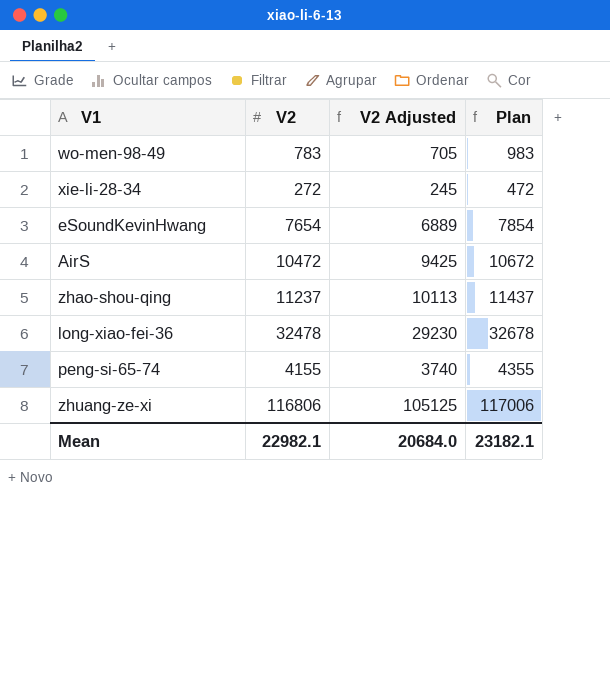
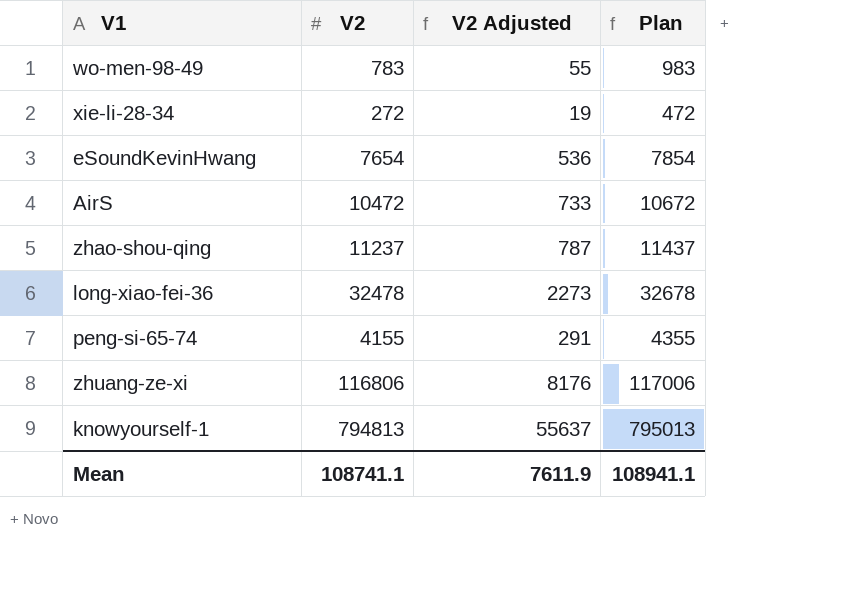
column V2 Adjusted | formula: [V2] * 0.9 -> [V2] * 0.07
row knowyourself-1: none -> 794813 | 55637 | 795013
Mean | V2: 22982.1 -> 108741.1
Mean | V2 Adjusted: 20684.0 -> 7611.9
Mean | Plan: 23182.1 -> 108941.1

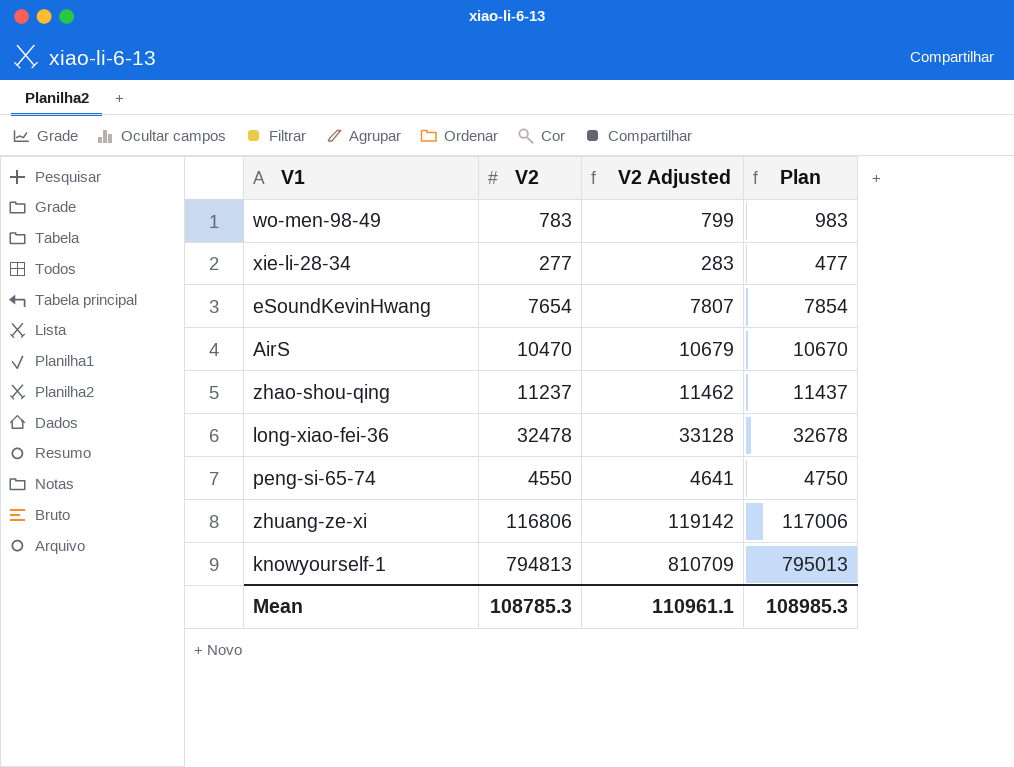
column V2 Adjusted | formula: [V2] * 0.07 -> [V2] * 1.02
xie-li-28-34 | V2: 272 -> 277
xie-li-28-34 | Plan: 472 -> 477
AirS | V2: 10472 -> 10470
AirS | Plan: 10672 -> 10670
peng-si-65-74 | V2: 4155 -> 4550
peng-si-65-74 | Plan: 4355 -> 4750
Mean | V2: 108741.1 -> 108785.3
Mean | V2 Adjusted: 7611.9 -> 110961.1
Mean | Plan: 108941.1 -> 108985.3

